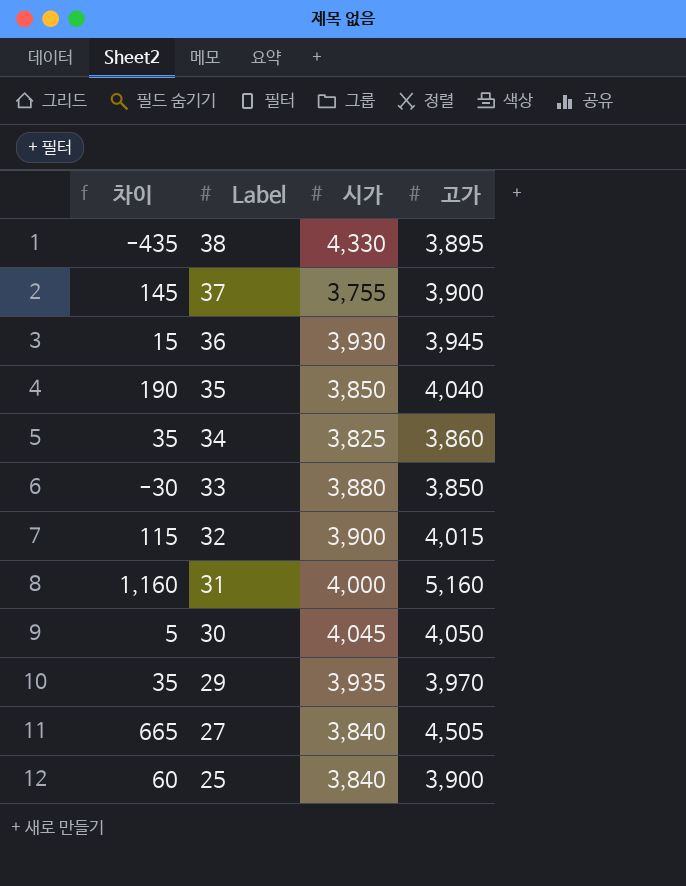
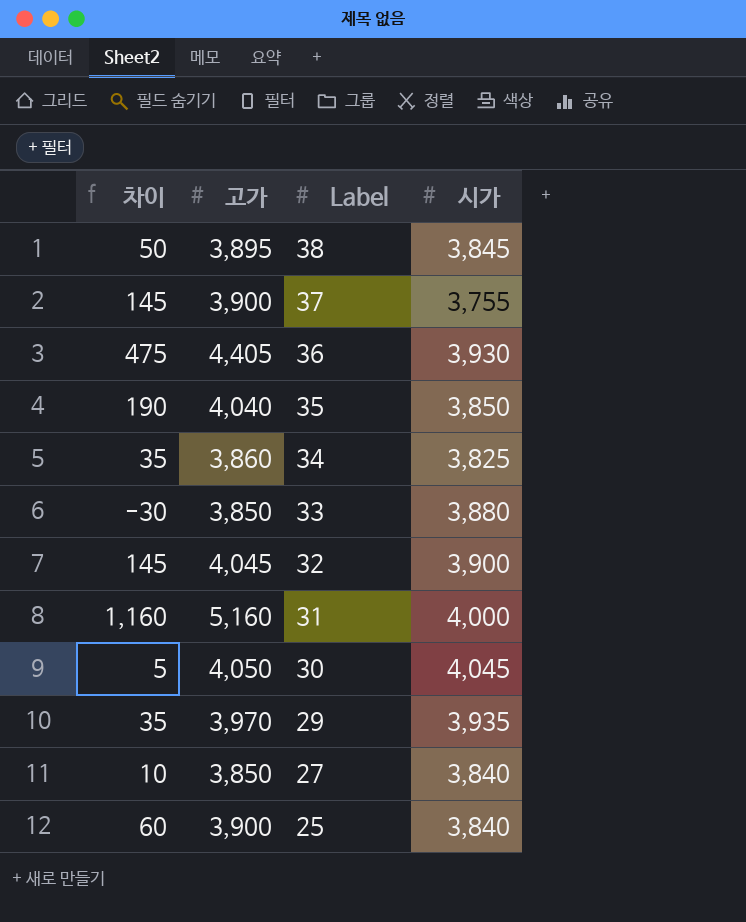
column 고가 | position: 4 -> 2
38 | 차이: -435 -> 50
38 | 시가: 4,330 -> 3,845
36 | 차이: 15 -> 475
36 | 고가: 3,945 -> 4,405
32 | 차이: 115 -> 145
32 | 고가: 4,015 -> 4,045
27 | 차이: 665 -> 10
27 | 고가: 4,505 -> 3,850

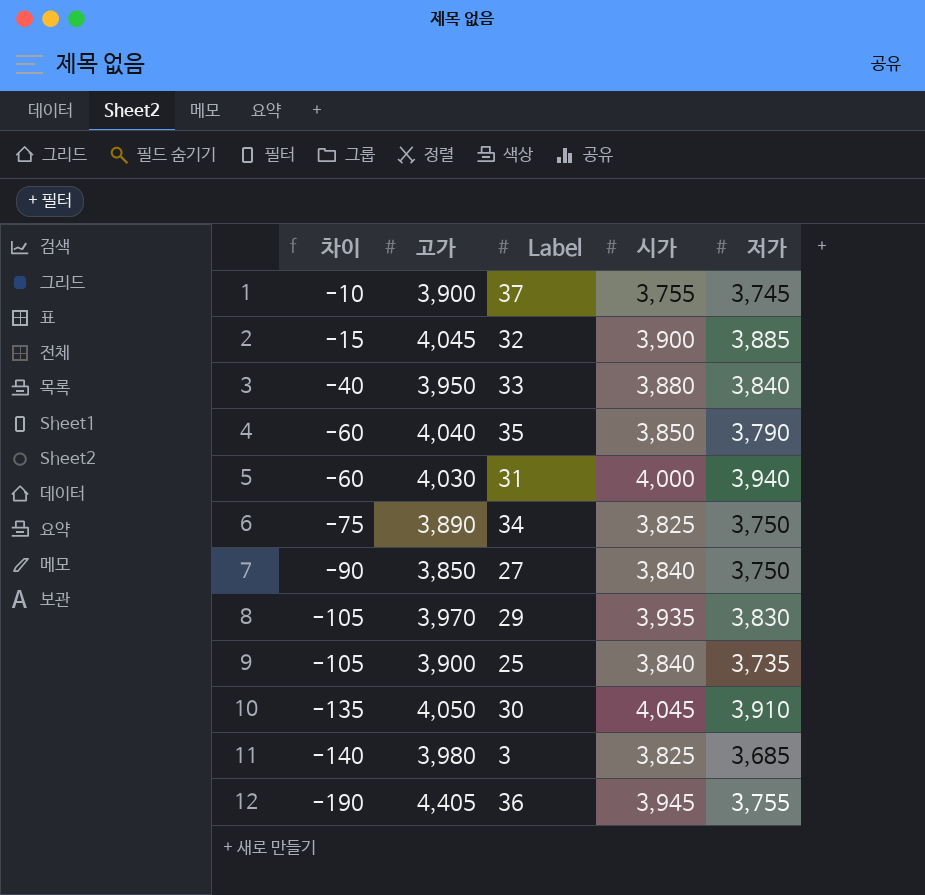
row order: Label descending -> 차이 descending
column 차이 | formula: [고가] - [시가] -> [저가] - [시가]
column 저가 | position: none -> 5
row 38: 50 | 3,895 | 3,845 -> none
33 | 고가: 3,850 -> 3,950
31 | 고가: 5,160 -> 4,030
34 | 고가: 3,860 -> 3,890
row 3: none -> -140 | 3,980 | 3,825 | 3,685
36 | 시가: 3,930 -> 3,945

